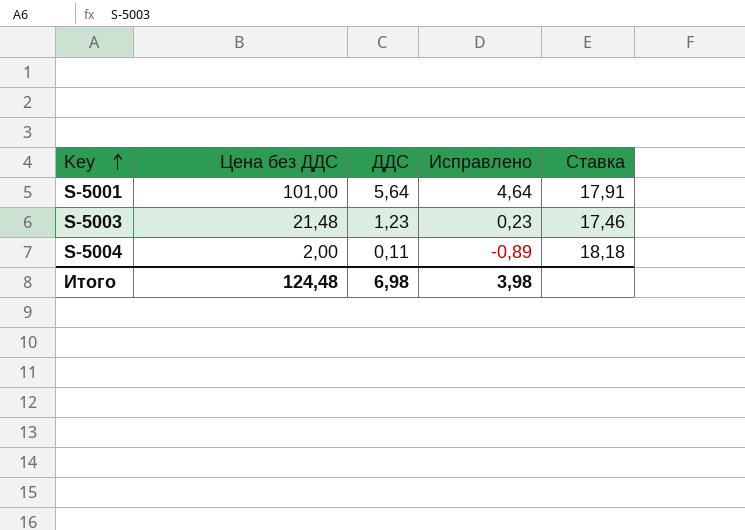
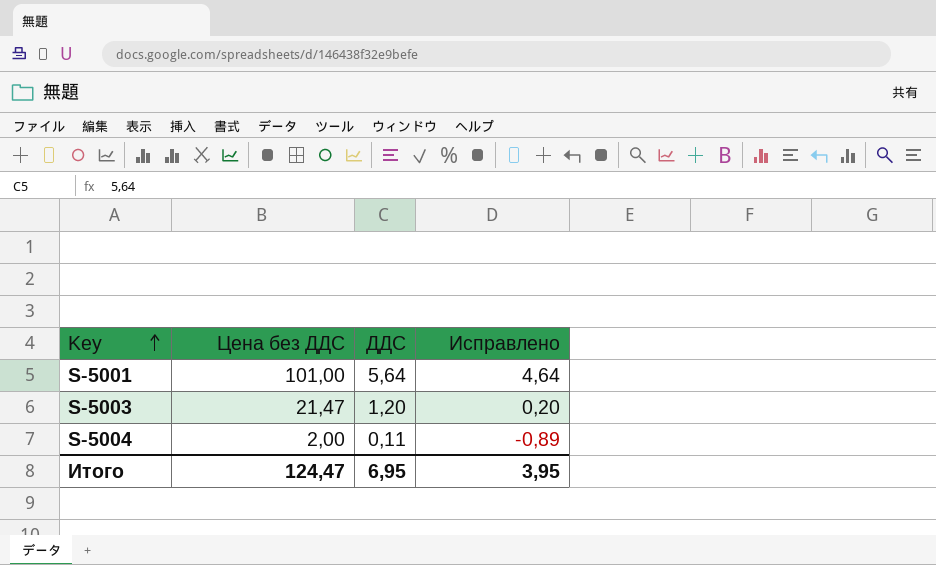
column Ставка | formula: [Цена без ДДС] / [ДДС] -> none
S-5003 | Цена без ДДС: 21,48 -> 21,47
S-5003 | ДДС: 1,23 -> 1,20
S-5003 | Исправлено: 0,23 -> 0,20
Итого | Цена без ДДС: 124,48 -> 124,47
Итого | ДДС: 6,98 -> 6,95
Итого | Исправлено: 3,98 -> 3,95

